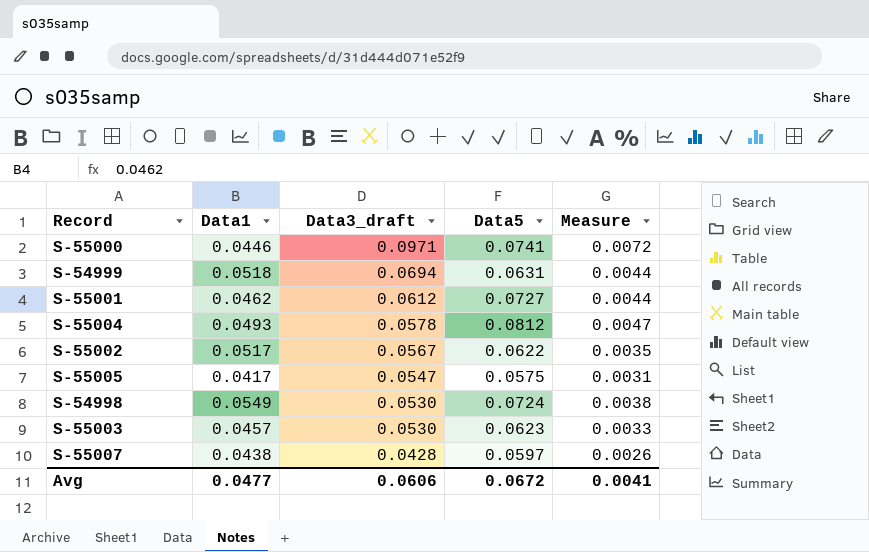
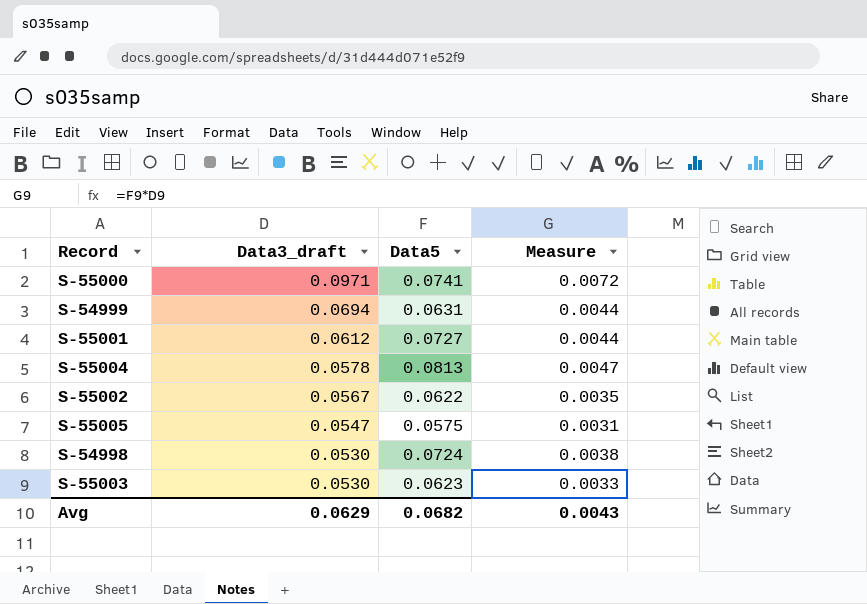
column Data1 | position: 2 -> none
row S-55007: 0.0438 | 0.0428 | 0.0597 | 0.0026 -> none
S-55004 | Data5: 0.0812 -> 0.0813
Avg | Data3_draft: 0.0606 -> 0.0629
Avg | Data5: 0.0672 -> 0.0682
Avg | Measure: 0.0041 -> 0.0043

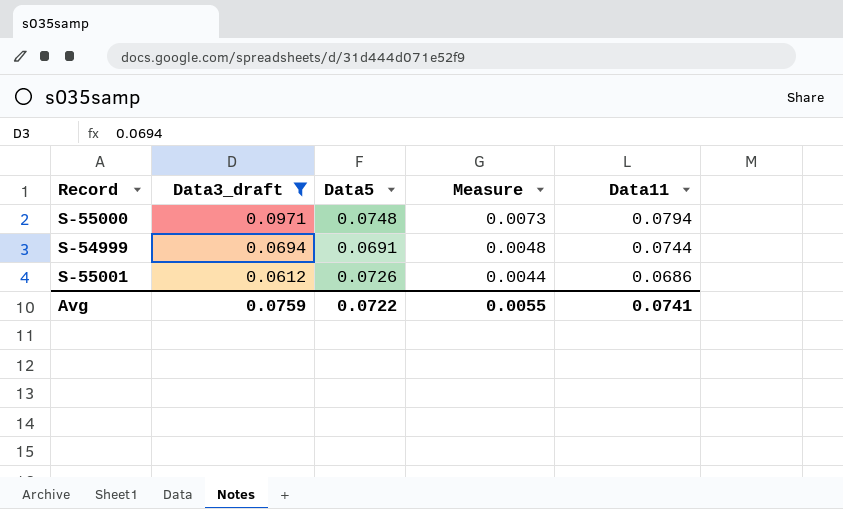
filter: none -> Data3_draft >= 0.0612
column Data11 | position: none -> 5
S-55000 | Data5: 0.0741 -> 0.0748
S-55000 | Measure: 0.0072 -> 0.0073
S-54999 | Data5: 0.0631 -> 0.0691
S-54999 | Measure: 0.0044 -> 0.0048
S-55001 | Data5: 0.0727 -> 0.0726
Avg | Data3_draft: 0.0629 -> 0.0759
Avg | Data5: 0.0682 -> 0.0722
Avg | Measure: 0.0043 -> 0.0055

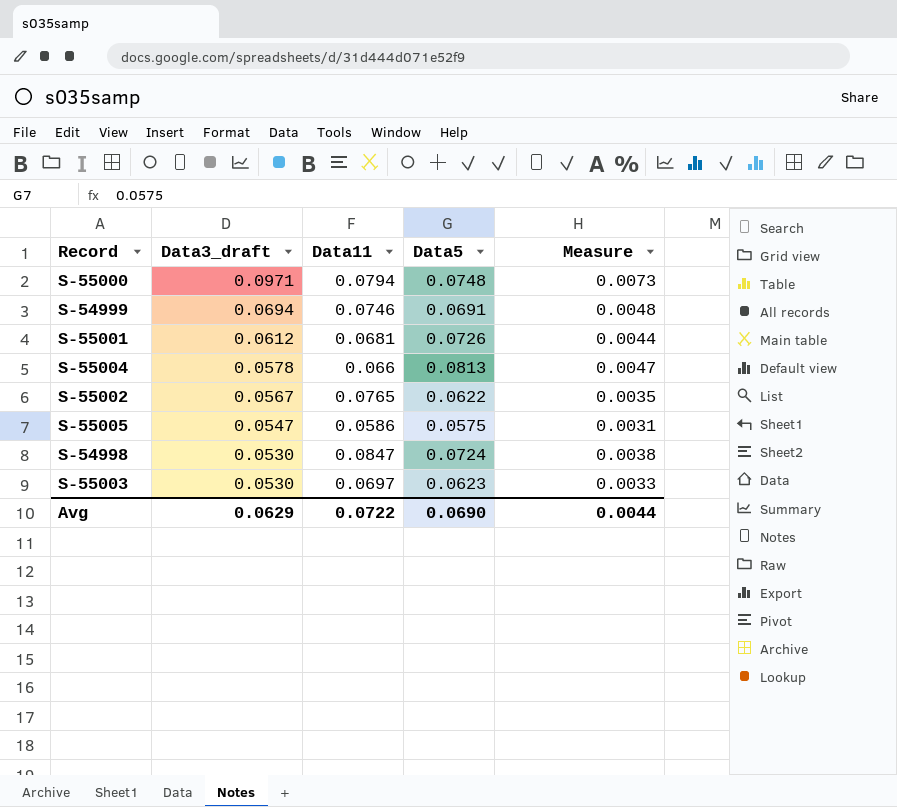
filter: Data3_draft >= 0.0612 -> none
column Data11 | position: 5 -> 3
S-54999 | Data11: 0.0744 -> 0.0746
S-55001 | Data11: 0.0686 -> 0.0681
Avg | Data3_draft: 0.0759 -> 0.0629
Avg | Data11: 0.0741 -> 0.0722
Avg | Data5: 0.0722 -> 0.0690
Avg | Measure: 0.0055 -> 0.0044

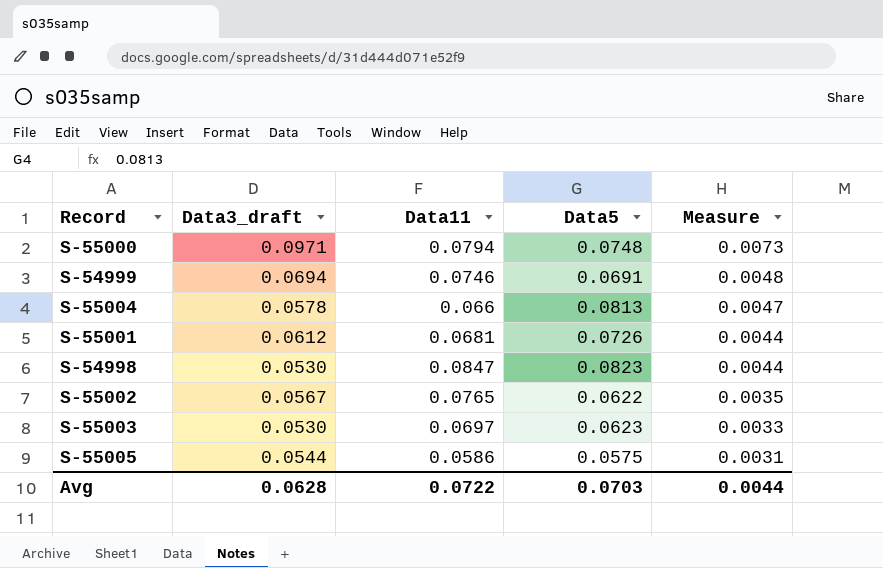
row order: Data3_draft descending -> Measure descending
S-54998 | Data5: 0.0724 -> 0.0823
S-54998 | Measure: 0.0038 -> 0.0044
S-55005 | Data3_draft: 0.0547 -> 0.0544
Avg | Data3_draft: 0.0629 -> 0.0628
Avg | Data5: 0.0690 -> 0.0703

